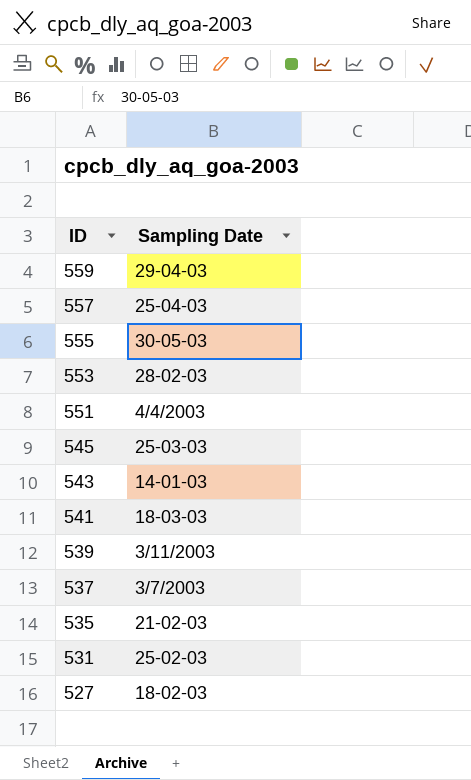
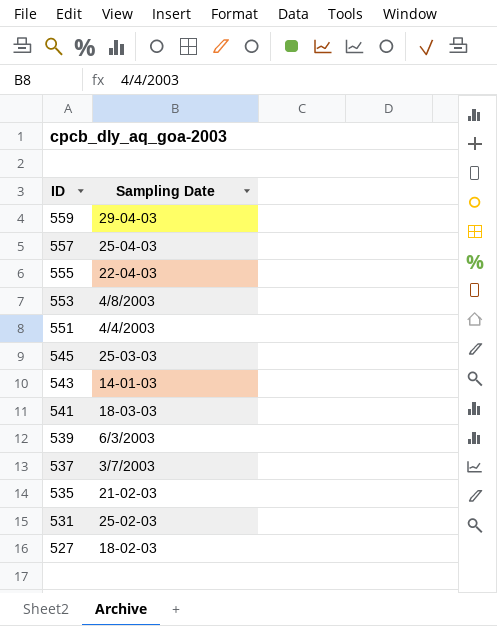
555 | Sampling Date: 30-05-03 -> 22-04-03
553 | Sampling Date: 28-02-03 -> 4/8/2003
539 | Sampling Date: 3/11/2003 -> 6/3/2003

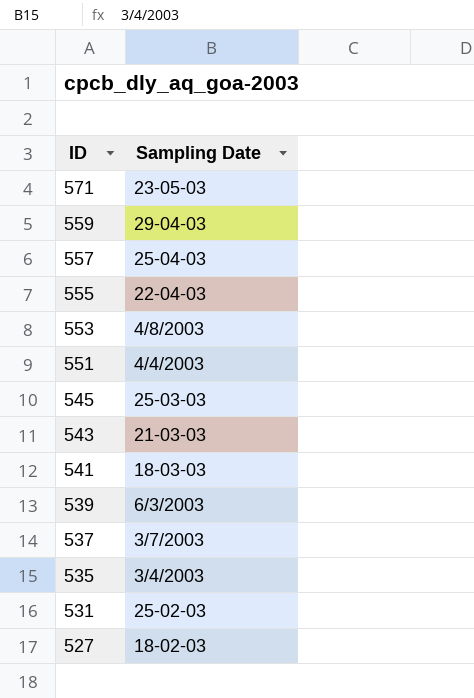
row 571: none -> 23-05-03
543 | Sampling Date: 14-01-03 -> 21-03-03
535 | Sampling Date: 21-02-03 -> 3/4/2003

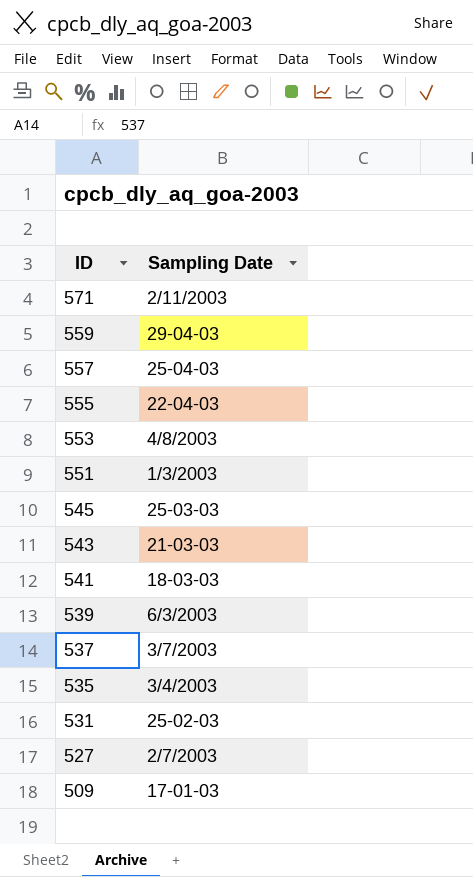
571 | Sampling Date: 23-05-03 -> 2/11/2003
551 | Sampling Date: 4/4/2003 -> 1/3/2003
527 | Sampling Date: 18-02-03 -> 2/7/2003
row 509: none -> 17-01-03

